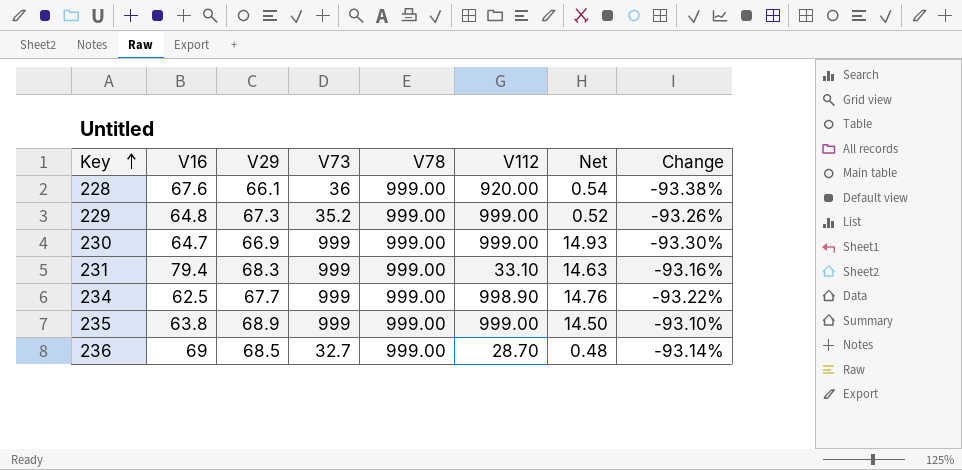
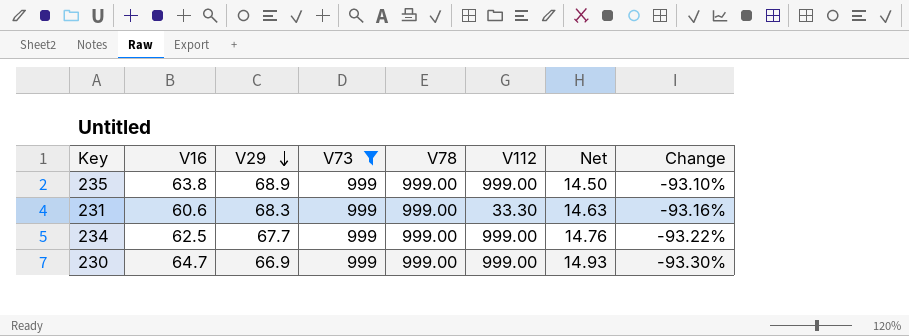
filter: none -> V73 = 999
row order: Key ascending -> V29 descending
231 | V16: 79.4 -> 60.6
231 | V112: 33.10 -> 33.30
234 | V112: 998.90 -> 999.00

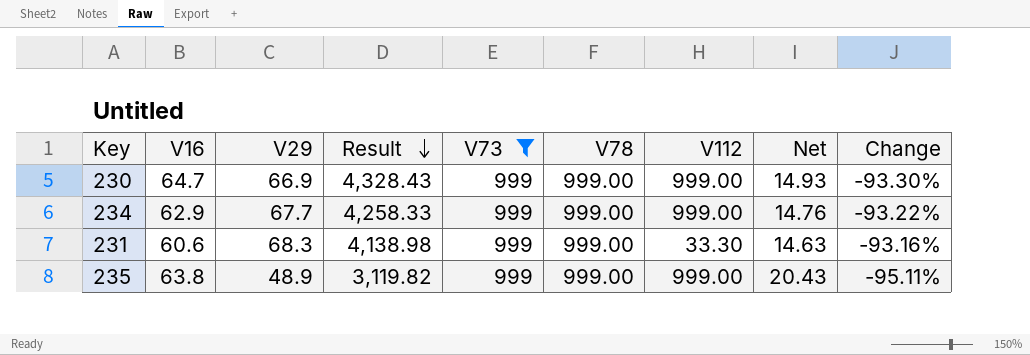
row order: V29 descending -> Result descending
column Result | formula: none -> [V16] * [V29]
234 | V16: 62.5 -> 62.9
235 | V29: 68.9 -> 48.9
235 | Net: 14.50 -> 20.43
235 | Change: -93.10% -> -95.11%

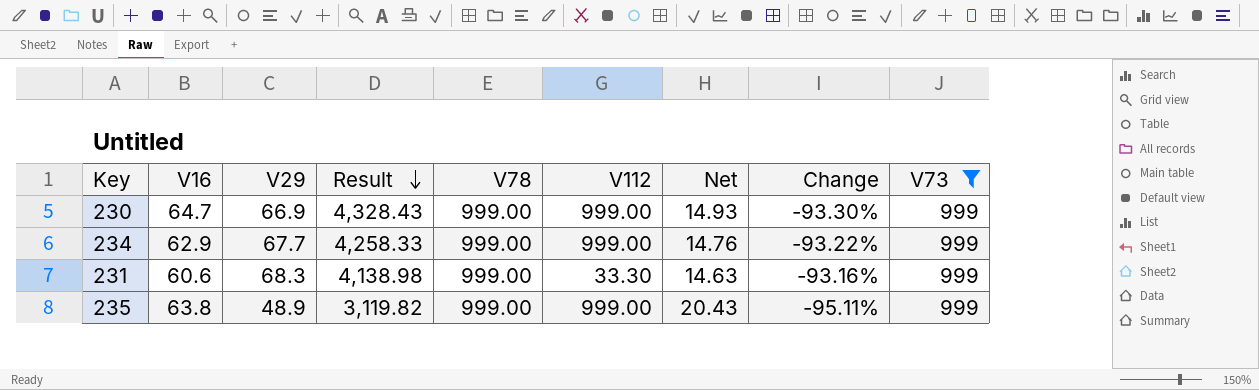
column V73 | position: 5 -> 9

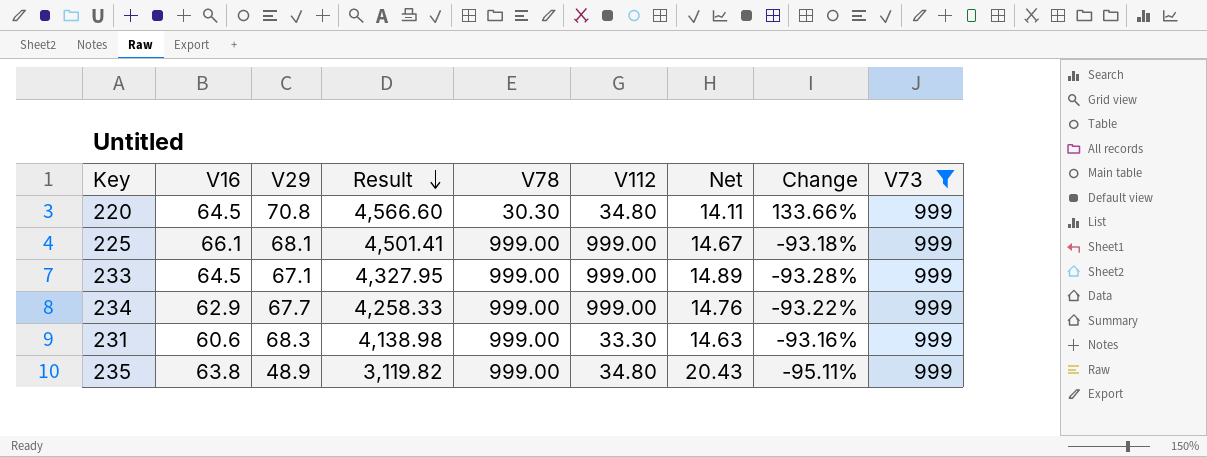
row 230: 64.7 | 66.9 | 4,328.43 | 999.00 | 999.00 | 14.93 | -93.30% | 999 -> none
row 220: none -> 64.5 | 70.8 | 4,566.60 | 30.30 | 34.80 | 14.11 | 133.66% | 999
row 225: none -> 66.1 | 68.1 | 4,501.41 | 999.00 | 999.00 | 14.67 | -93.18% | 999
row 233: none -> 64.5 | 67.1 | 4,327.95 | 999.00 | 999.00 | 14.89 | -93.28% | 999
235 | V112: 999.00 -> 34.80

